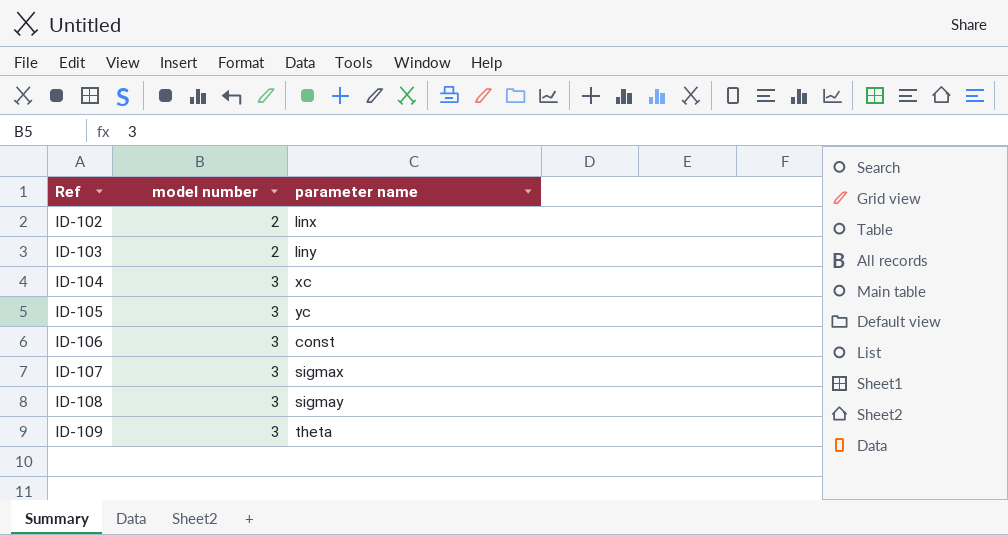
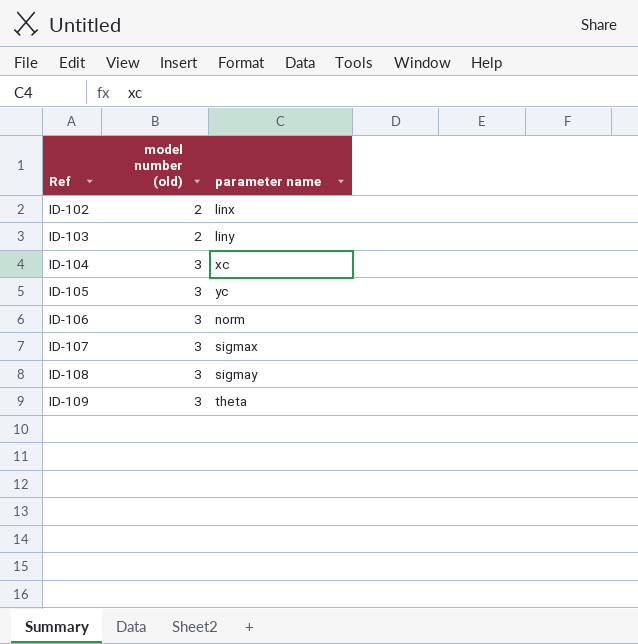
column name: model number -> model number (old)
ID-106 | parameter name: const -> norm

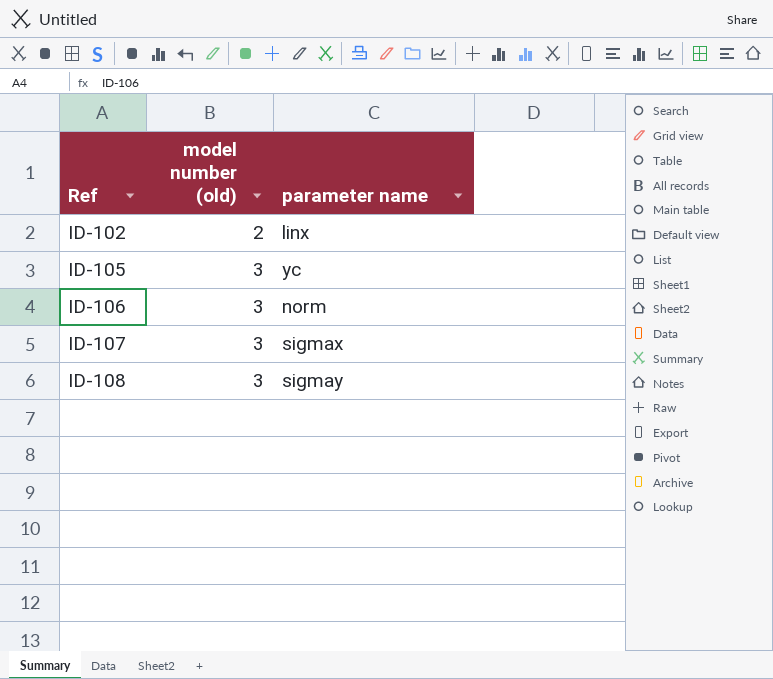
row ID-103: 2 | liny -> none
row ID-104: 3 | xc -> none
row ID-109: 3 | theta -> none

